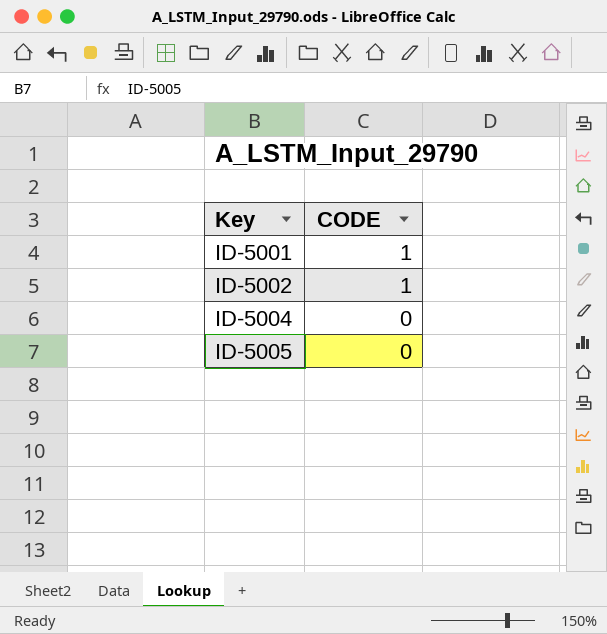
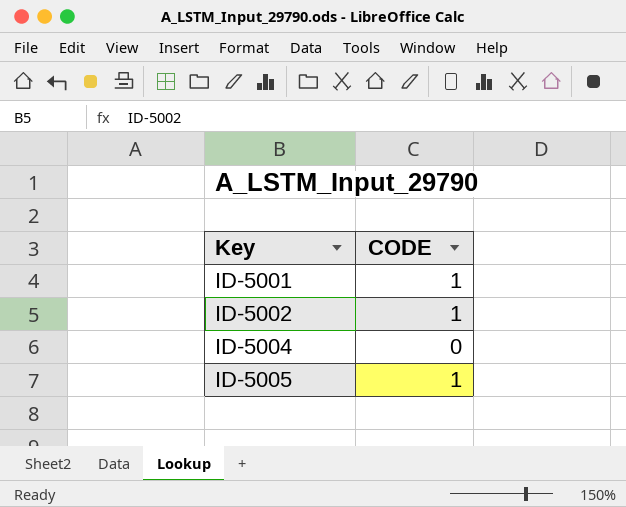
ID-5005 | CODE: 0 -> 1

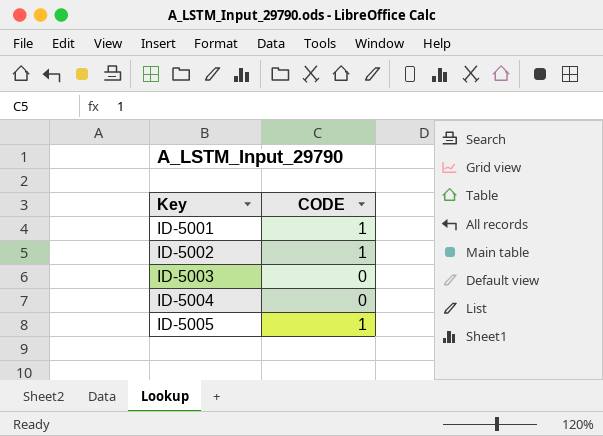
row ID-5003: none -> 0

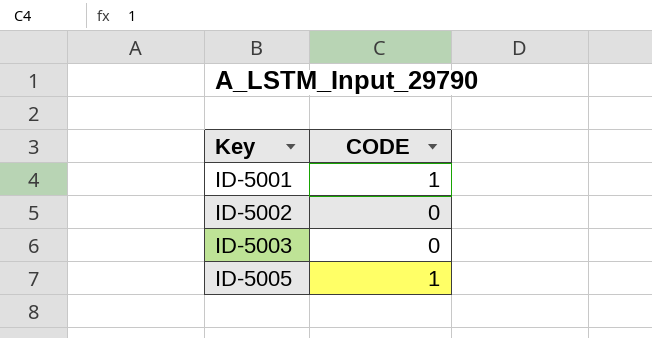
row ID-5004: 0 -> none
ID-5002 | CODE: 1 -> 0

